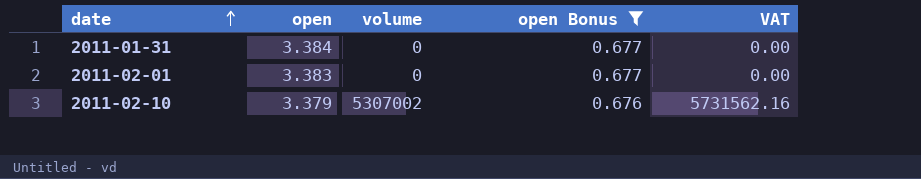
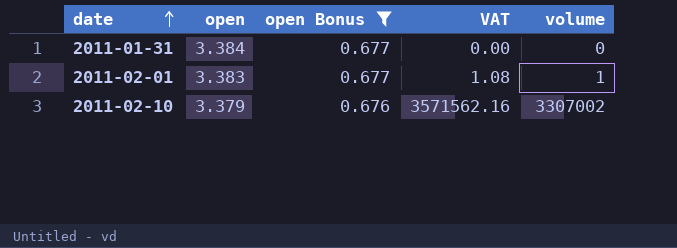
column volume | position: 3 -> 5
2011-02-01 | VAT: 0.00 -> 1.08
2011-02-01 | volume: 0 -> 1
2011-02-10 | VAT: 5731562.16 -> 3571562.16
2011-02-10 | volume: 5307002 -> 3307002

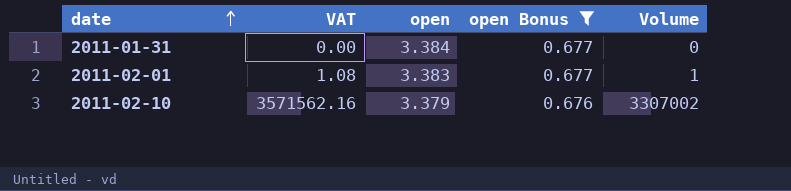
column VAT | position: 4 -> 2
column name: volume -> Volume

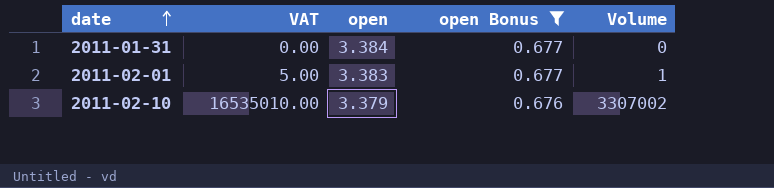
column VAT | formula: [Volume] * 1.08 -> [Volume] * 5

